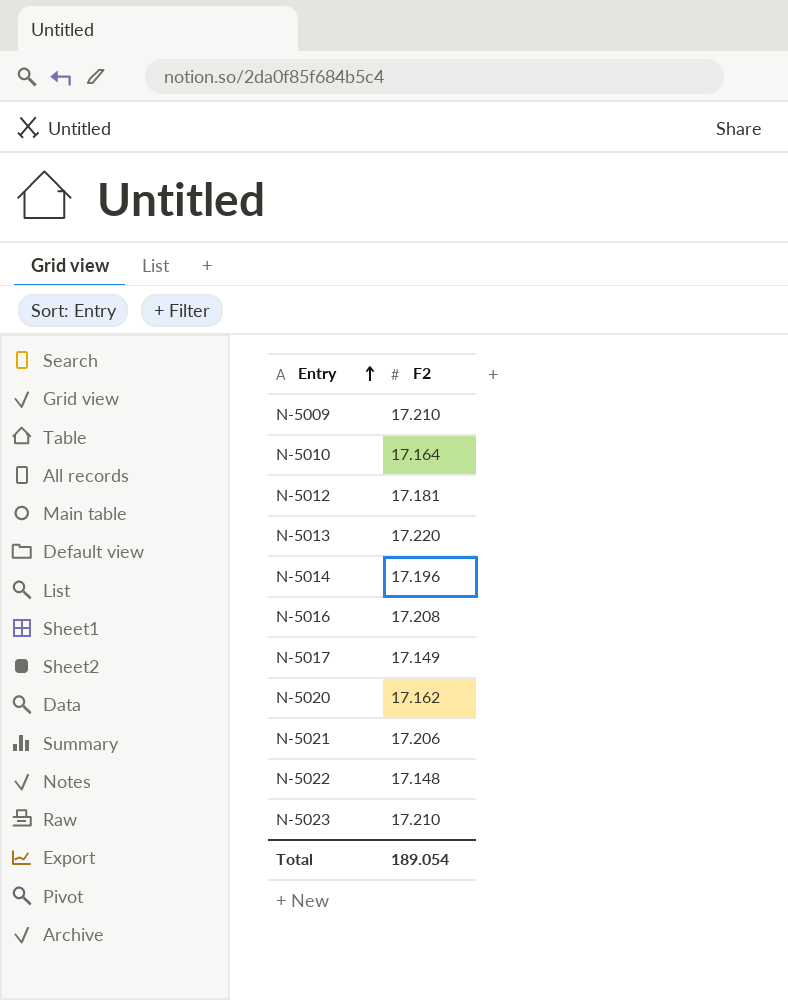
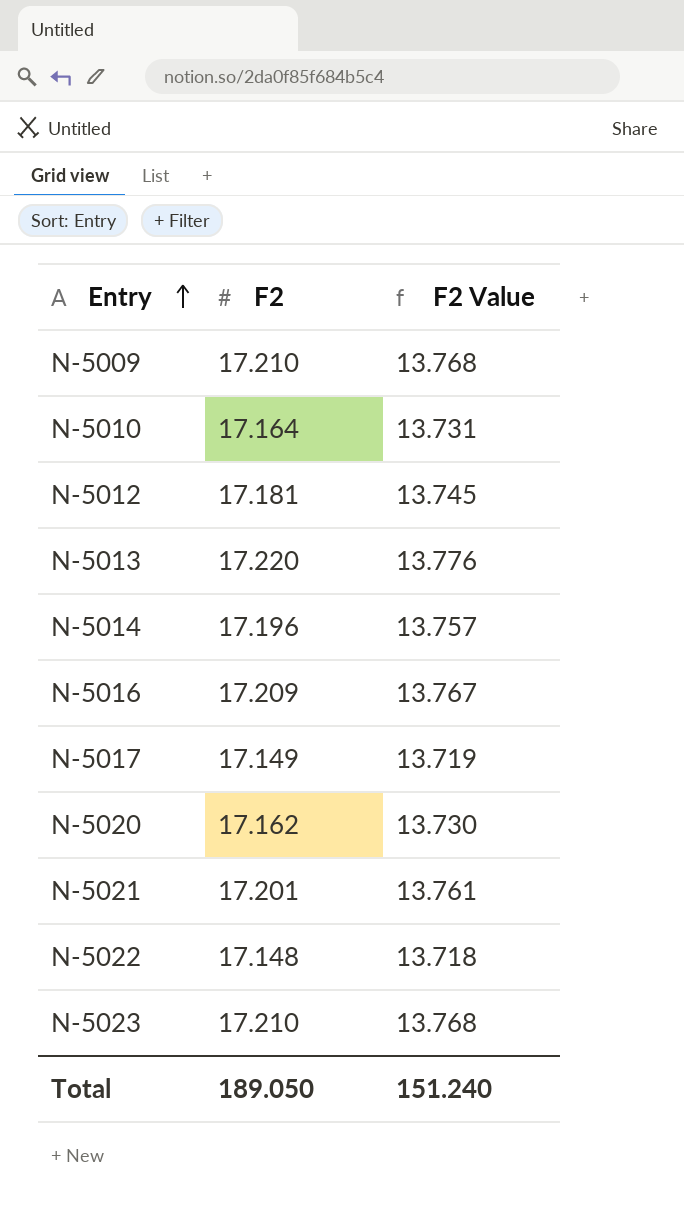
column F2 Value | formula: none -> [F2] * 0.8
N-5016 | F2: 17.208 -> 17.209
N-5021 | F2: 17.206 -> 17.201
Total | F2: 189.054 -> 189.050

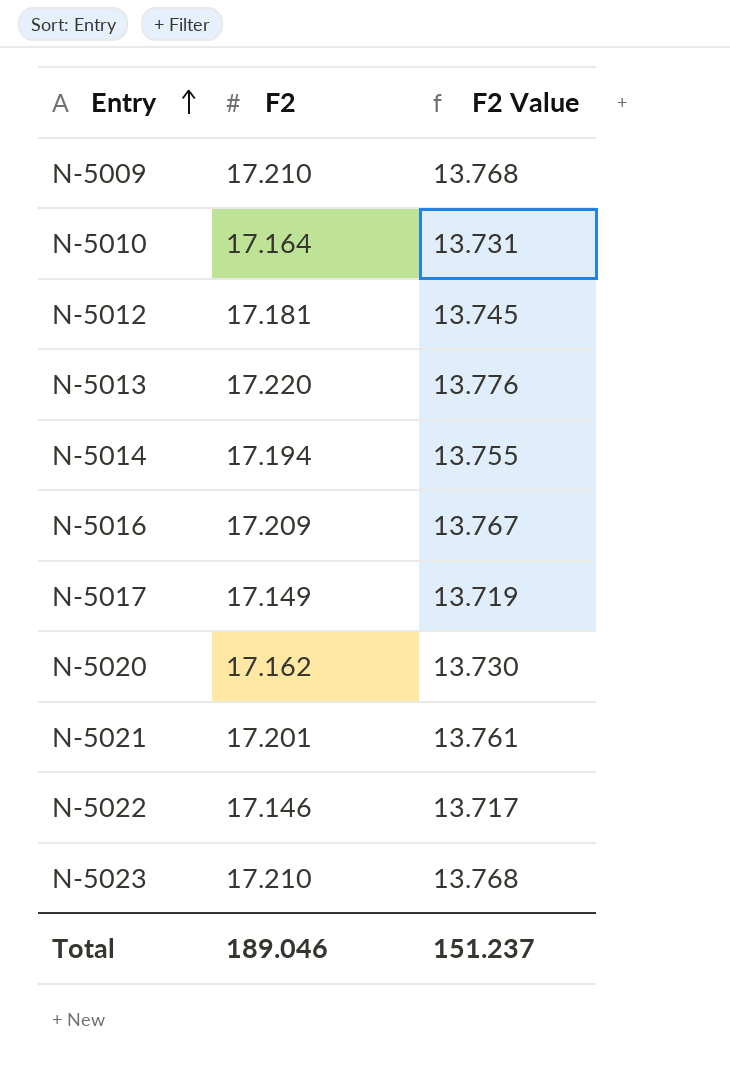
N-5014 | F2: 17.196 -> 17.194
N-5014 | F2 Value: 13.757 -> 13.755
N-5022 | F2: 17.148 -> 17.146
N-5022 | F2 Value: 13.718 -> 13.717
Total | F2: 189.050 -> 189.046
Total | F2 Value: 151.240 -> 151.237

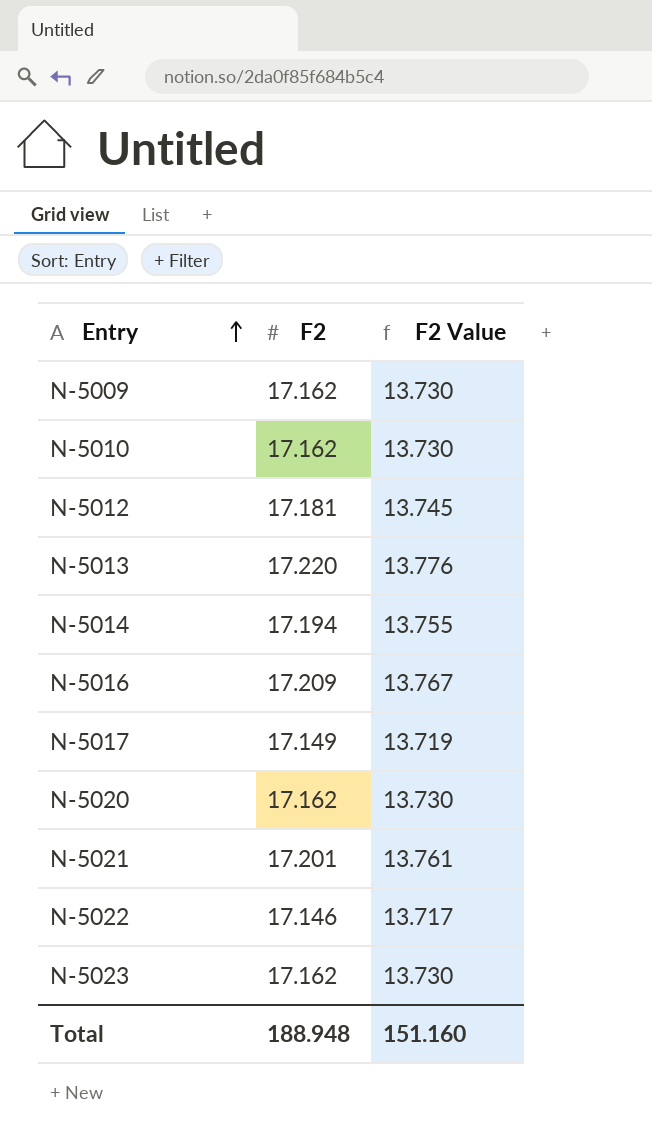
N-5009 | F2: 17.210 -> 17.162
N-5009 | F2 Value: 13.768 -> 13.730
N-5010 | F2: 17.164 -> 17.162
N-5010 | F2 Value: 13.731 -> 13.730
N-5023 | F2: 17.210 -> 17.162
N-5023 | F2 Value: 13.768 -> 13.730
Total | F2: 189.046 -> 188.948
Total | F2 Value: 151.237 -> 151.160

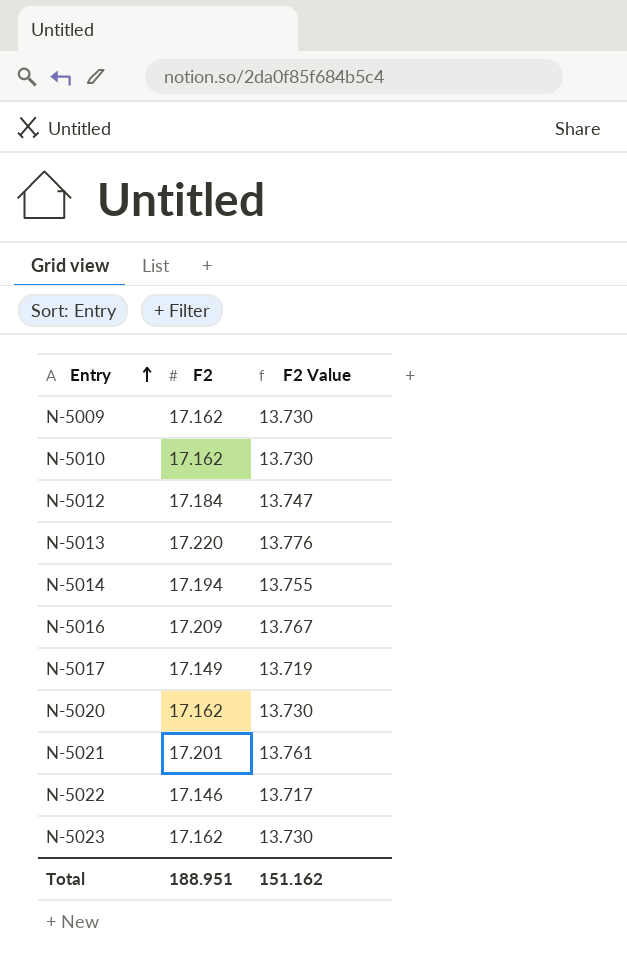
N-5012 | F2: 17.181 -> 17.184
N-5012 | F2 Value: 13.745 -> 13.747
Total | F2: 188.948 -> 188.951
Total | F2 Value: 151.160 -> 151.162

